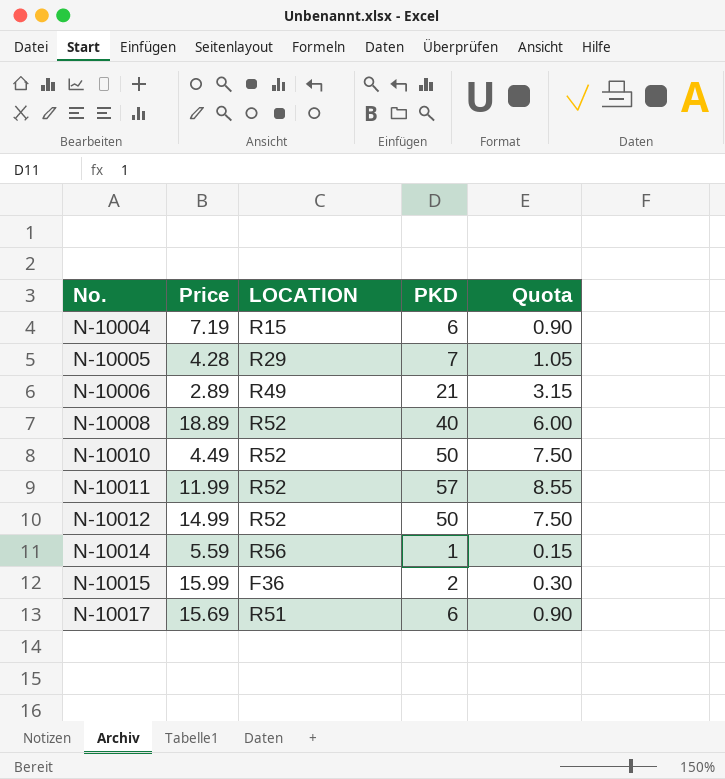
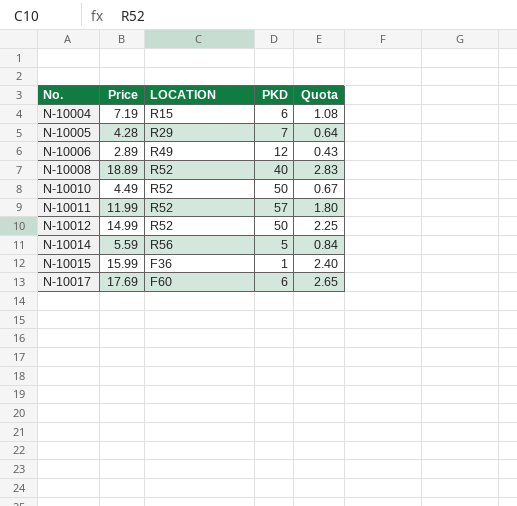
column Quota | formula: [PKD] * 0.15 -> [Price] * 0.15
N-10006 | PKD: 21 -> 12
N-10014 | PKD: 1 -> 5
N-10015 | PKD: 2 -> 1
N-10017 | Price: 15.69 -> 17.69
N-10017 | LOCATION: R51 -> F60

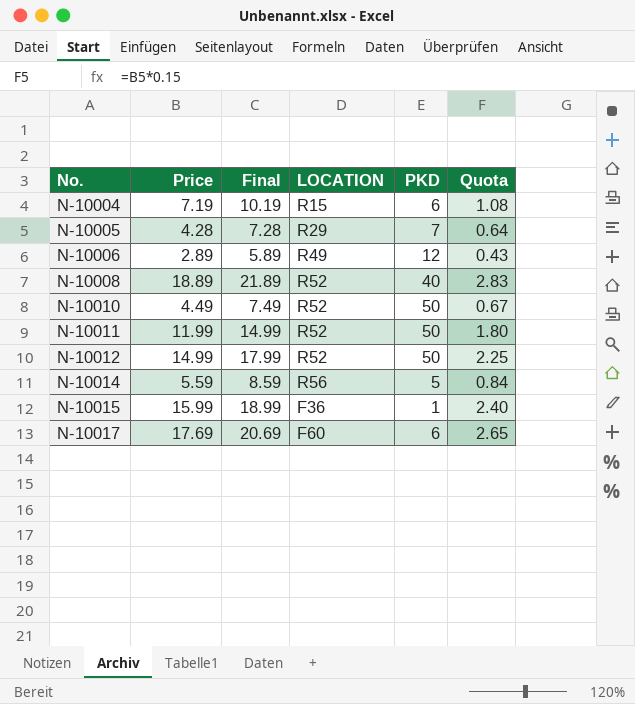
column Final | formula: none -> [Price] + 3
N-10011 | PKD: 57 -> 50

